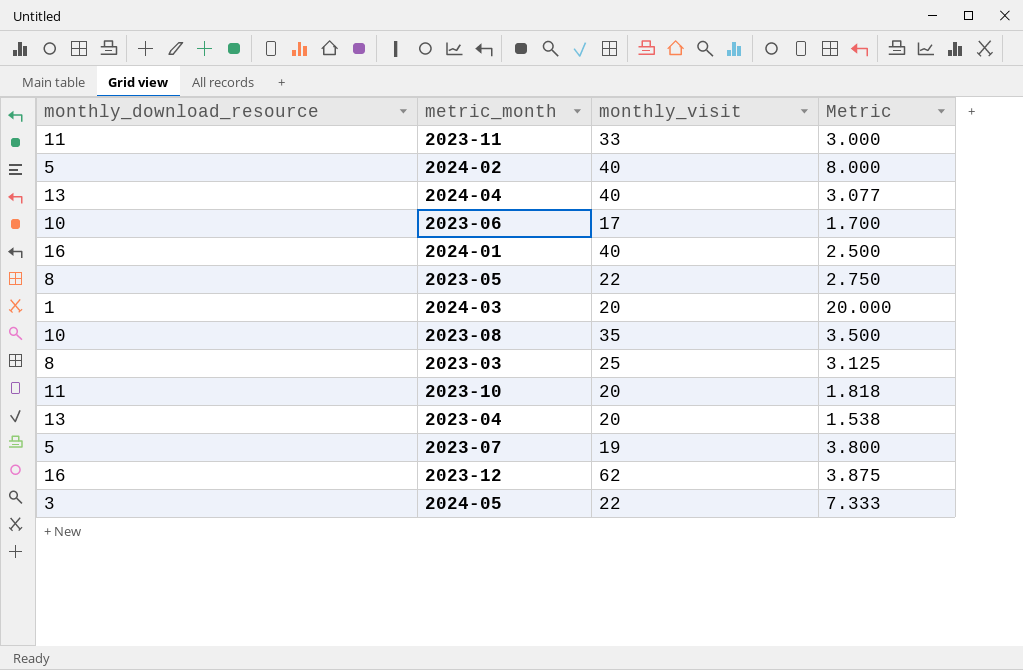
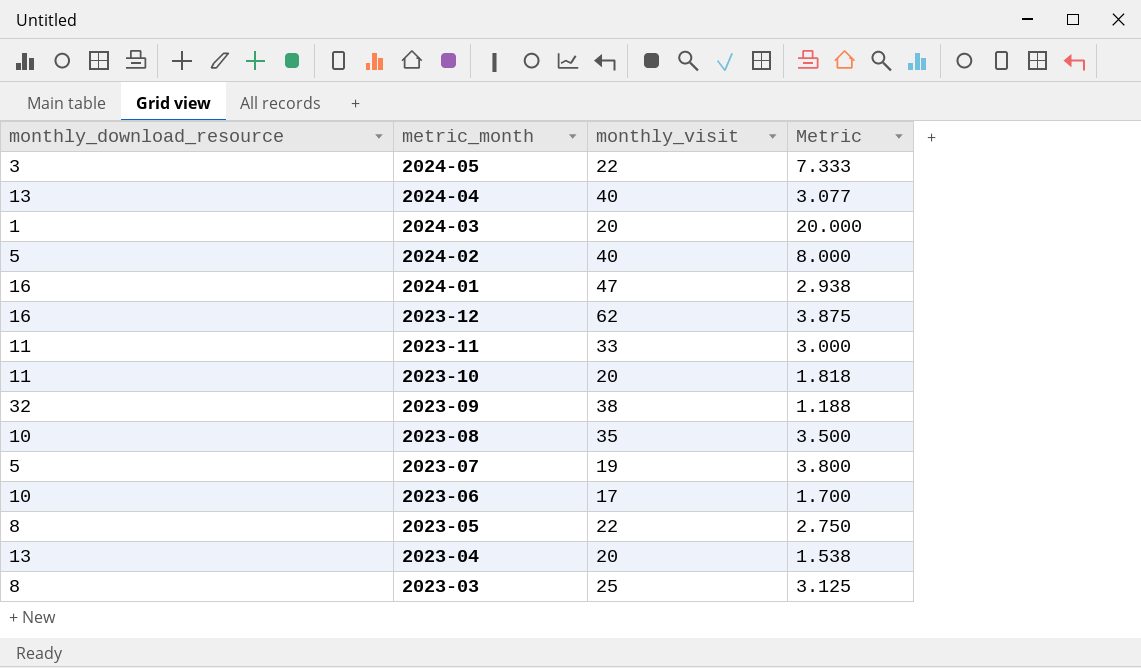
row order: none -> metric_month descending
2024-01 | monthly_visit: 40 -> 47
2024-01 | Metric: 2.500 -> 2.938
row 2023-09: none -> 32 | 38 | 1.188

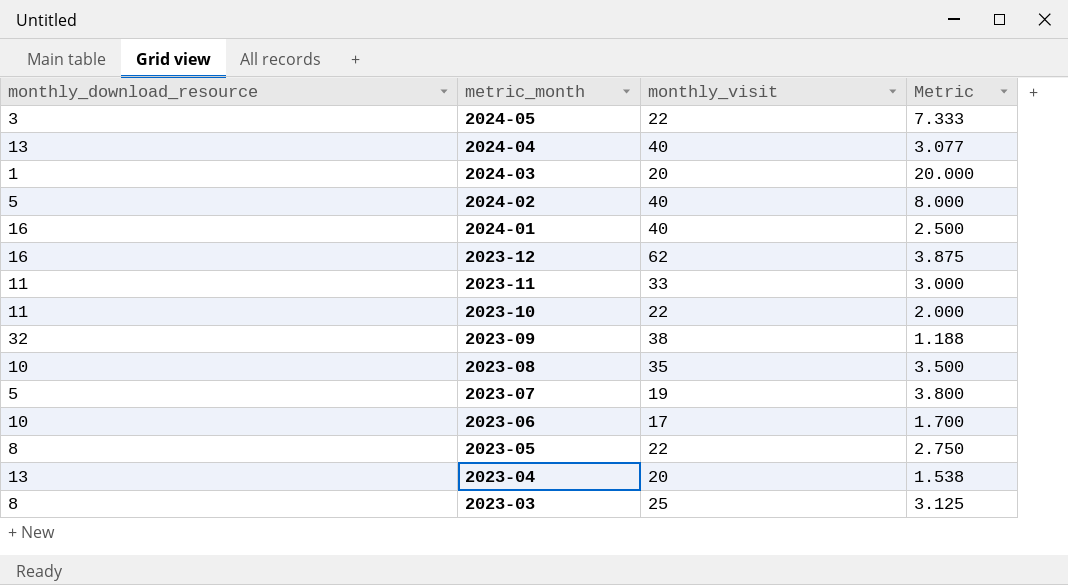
2024-01 | monthly_visit: 47 -> 40
2024-01 | Metric: 2.938 -> 2.500
2023-10 | monthly_visit: 20 -> 22
2023-10 | Metric: 1.818 -> 2.000

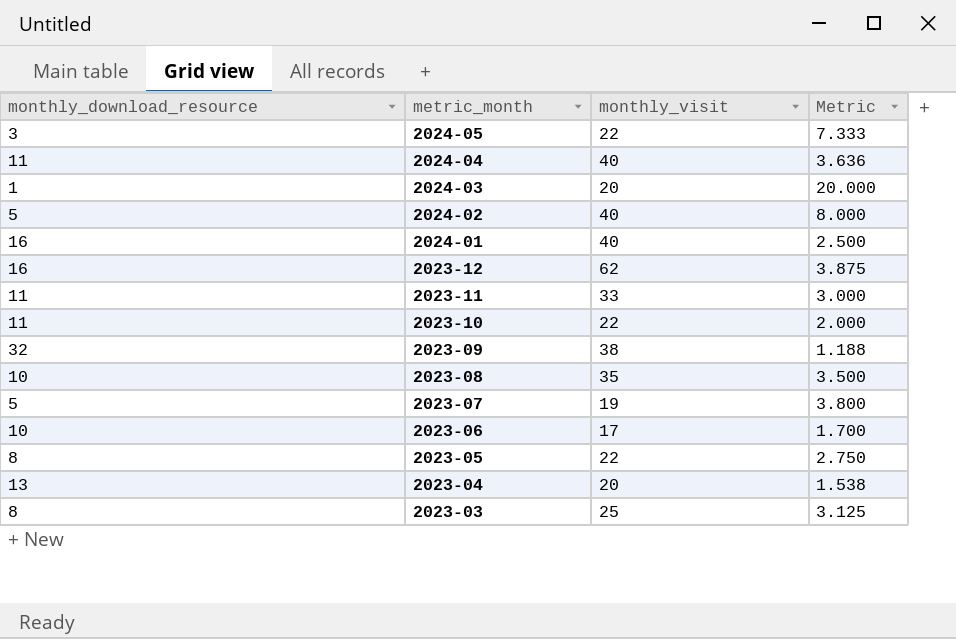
2024-04 | monthly_download_resource: 13 -> 11
2024-04 | Metric: 3.077 -> 3.636

